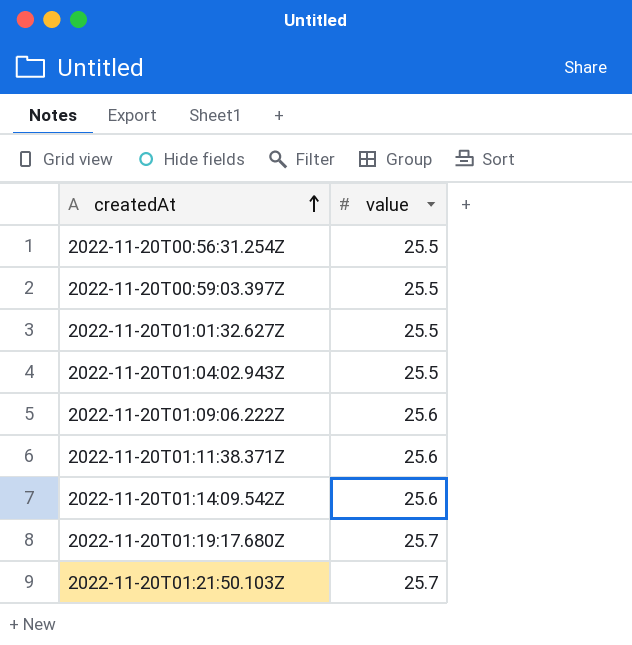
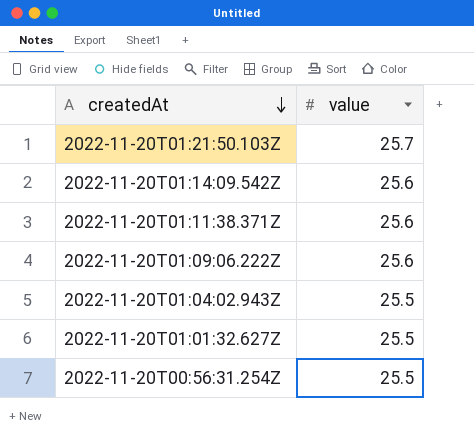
row order: createdAt ascending -> createdAt descending
row 2022-11-20T00:59:03.397Z: 25.5 -> none
row 2022-11-20T01:19:17.680Z: 25.7 -> none

